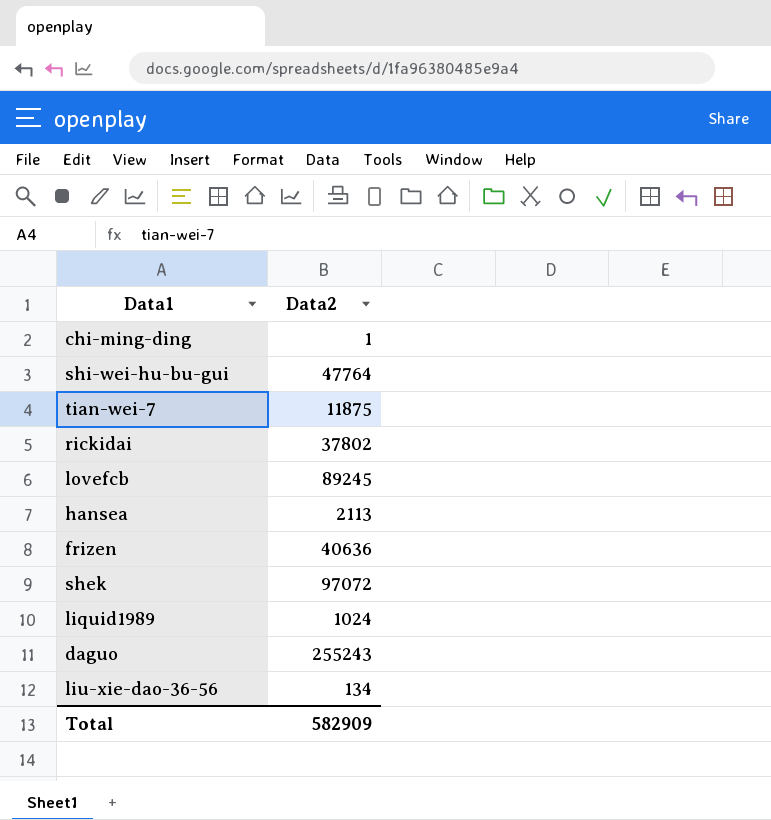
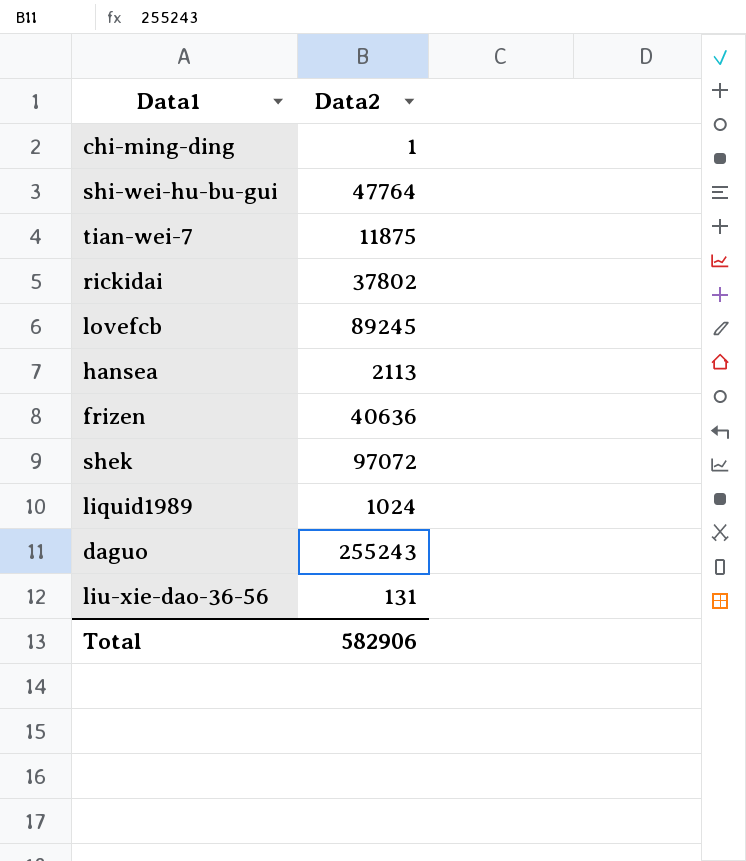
liu-xie-dao-36-56 | Data2: 134 -> 131
Total | Data2: 582909 -> 582906

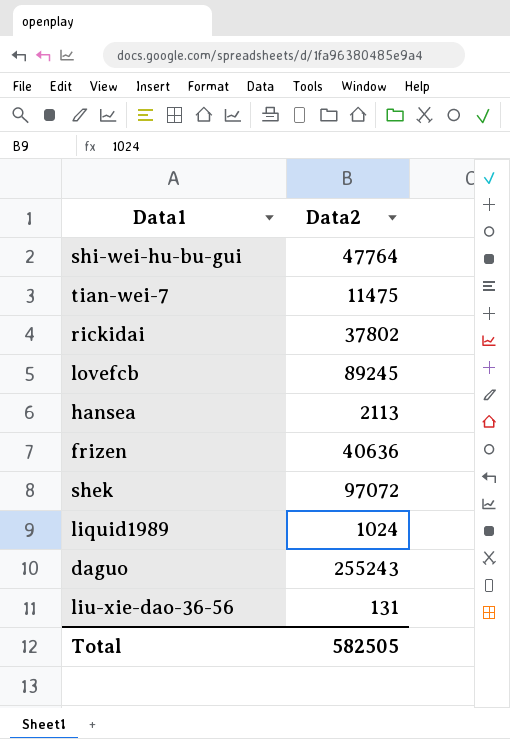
row chi-ming-ding: 1 -> none
tian-wei-7 | Data2: 11875 -> 11475
Total | Data2: 582906 -> 582505

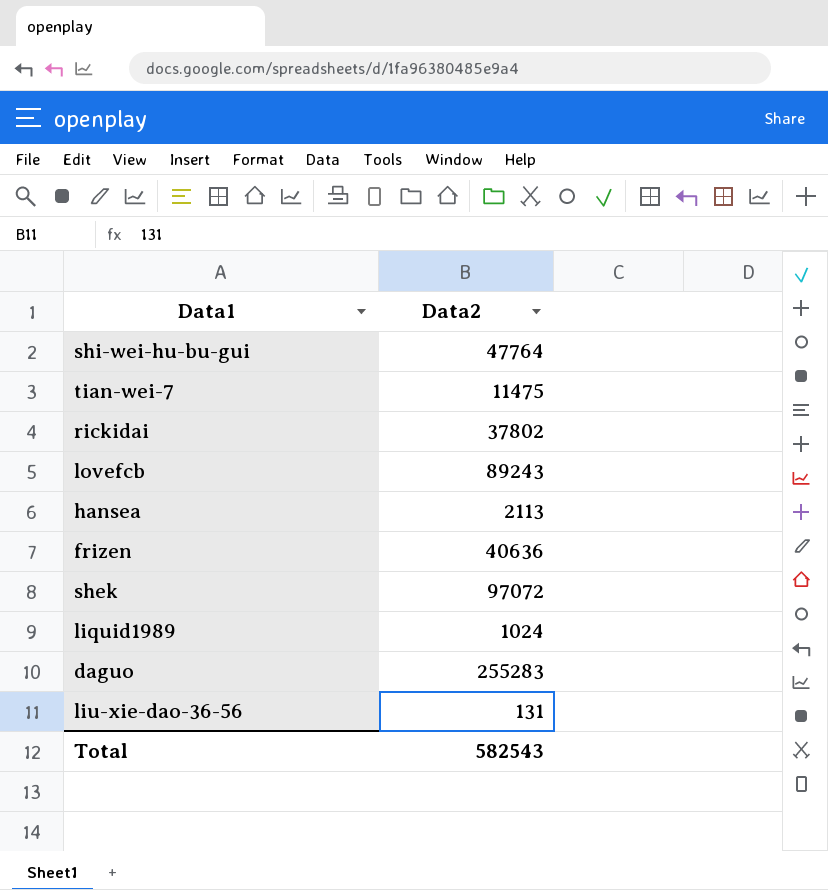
lovefcb | Data2: 89245 -> 89243
daguo | Data2: 255243 -> 255283
Total | Data2: 582505 -> 582543

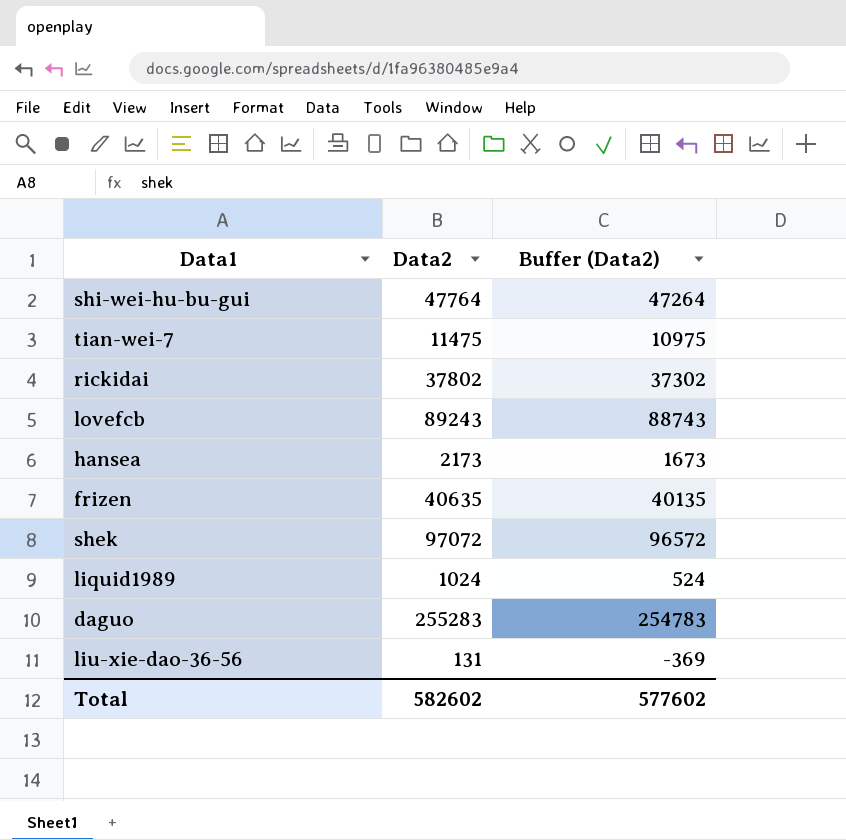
column Buffer (Data2) | formula: none -> [Data2] - 500
hansea | Data2: 2113 -> 2173
frizen | Data2: 40636 -> 40635
Total | Data2: 582543 -> 582602

